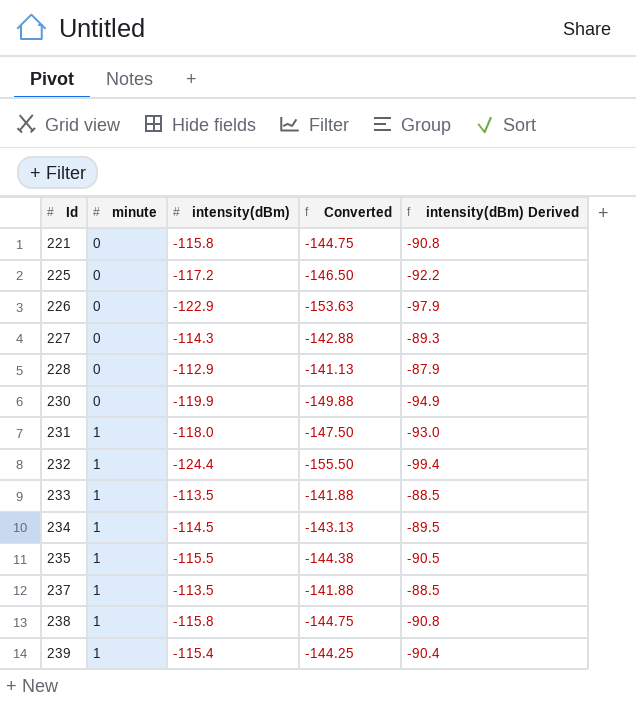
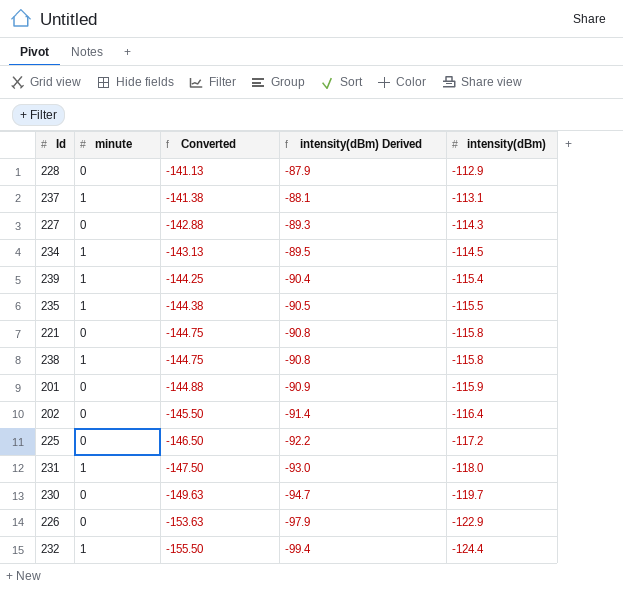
row order: Id ascending -> Converted descending
column intensity(dBm) | position: 3 -> 5
row 233: 1 | -113.5 | -141.88 | -88.5 -> none
237 | Converted: -141.88 -> -141.38
237 | intensity(dBm) Derived: -88.5 -> -88.1
237 | intensity(dBm): -113.5 -> -113.1
row 201: none -> 0 | -144.88 | -90.9 | -115.9
row 202: none -> 0 | -145.50 | -91.4 | -116.4
230 | Converted: -149.88 -> -149.63
230 | intensity(dBm) Derived: -94.9 -> -94.7
230 | intensity(dBm): -119.9 -> -119.7

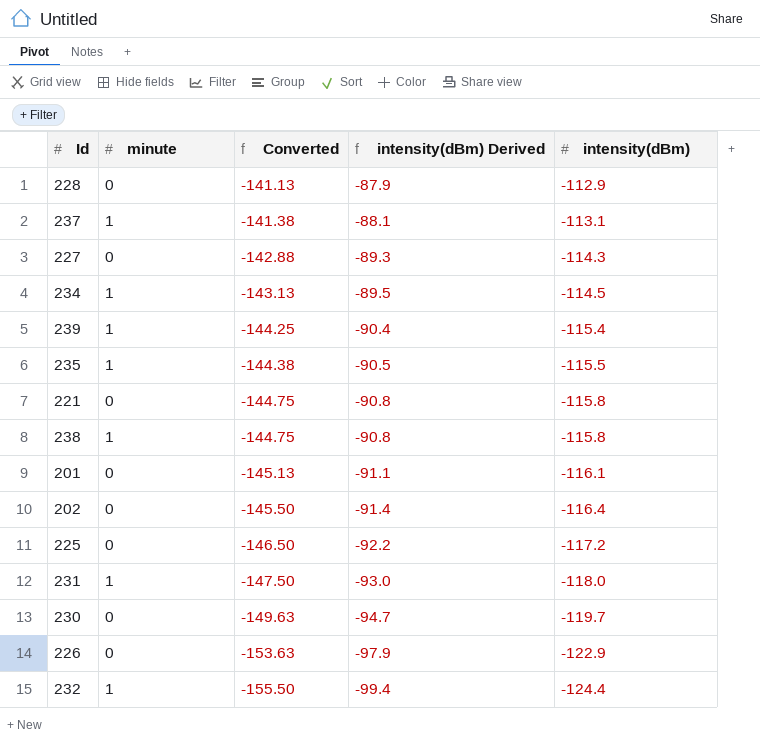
201 | Converted: -144.88 -> -145.13
201 | intensity(dBm) Derived: -90.9 -> -91.1
201 | intensity(dBm): -115.9 -> -116.1

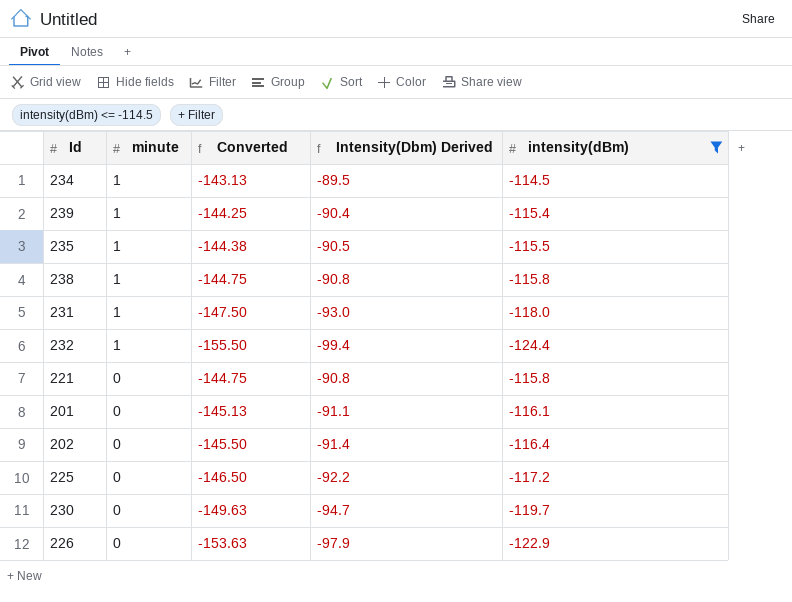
filter: none -> intensity(dBm) <= -114.5
row order: Converted descending -> minute descending
column name: intensity(dBm) Derived -> Intensity(Dbm) Derived

